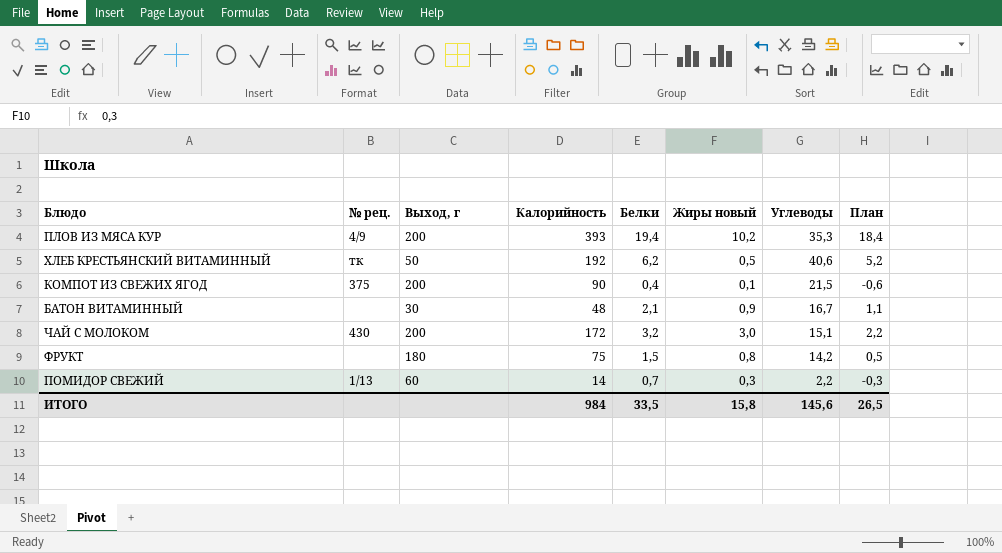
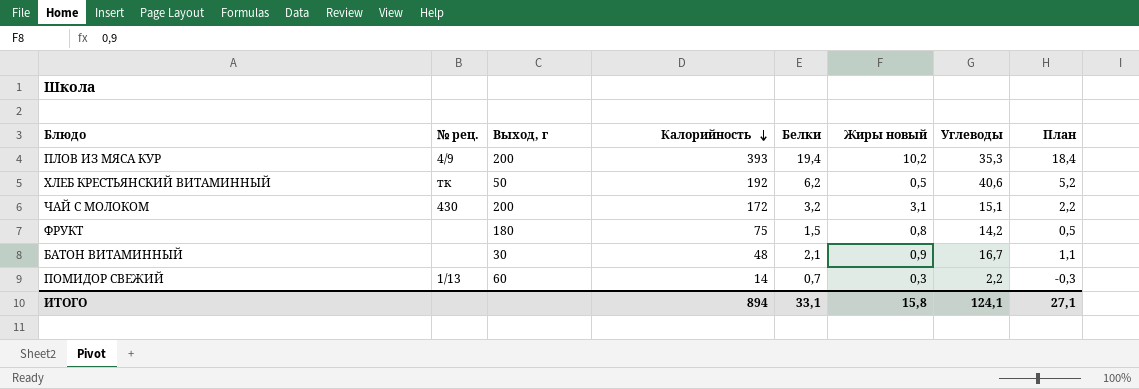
row order: none -> Калорийность descending
row КОМПОТ ИЗ СВЕЖИХ ЯГОД: 375 | 200 | 90 | 0,4 | 0,1 | 21,5 | -0,6 -> none
ЧАЙ С МОЛОКОМ | Жиры новый: 3,0 -> 3,1
ИТОГО | Калорийность: 984 -> 894
ИТОГО | Белки: 33,5 -> 33,1
ИТОГО | Углеводы: 145,6 -> 124,1
ИТОГО | План: 26,5 -> 27,1

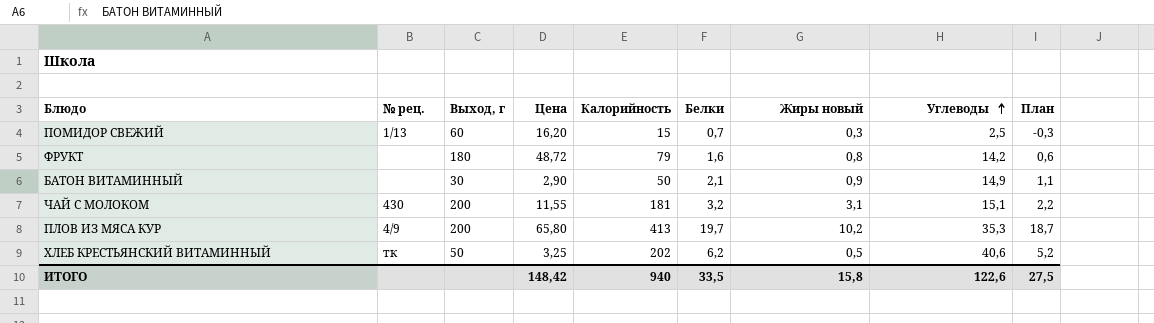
row order: Калорийность descending -> Углеводы ascending
column Цена | position: none -> 4
ПОМИДОР СВЕЖИЙ | Калорийность: 14 -> 15
ПОМИДОР СВЕЖИЙ | Углеводы: 2,2 -> 2,5
ФРУКТ | Калорийность: 75 -> 79
ФРУКТ | Белки: 1,5 -> 1,6
ФРУКТ | План: 0,5 -> 0,6
БАТОН ВИТАМИННЫЙ | Калорийность: 48 -> 50
БАТОН ВИТАМИННЫЙ | Углеводы: 16,7 -> 14,9
ЧАЙ С МОЛОКОМ | Калорийность: 172 -> 181
ПЛОВ ИЗ МЯСА КУР | Калорийность: 393 -> 413
ПЛОВ ИЗ МЯСА КУР | Белки: 19,4 -> 19,7
ПЛОВ ИЗ МЯСА КУР | План: 18,4 -> 18,7
ХЛЕБ КРЕСТЬЯНСКИЙ ВИТАМИННЫЙ | Калорийность: 192 -> 202
ИТОГО | Калорийность: 894 -> 940
ИТОГО | Белки: 33,1 -> 33,5
ИТОГО | Углеводы: 124,1 -> 122,6
ИТОГО | План: 27,1 -> 27,5

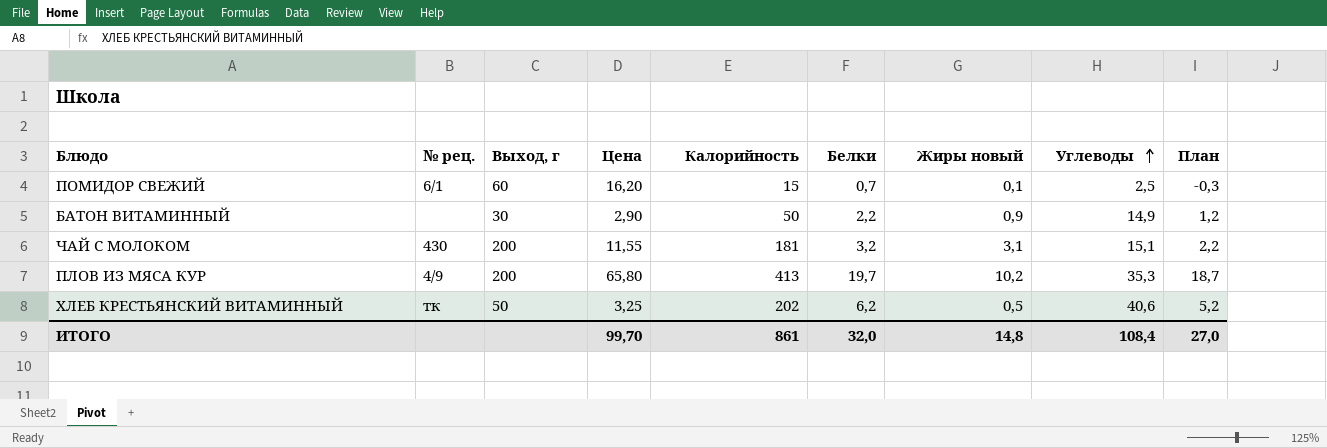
row ФРУКТ: none | 180 | 48,72 | 79 | 1,6 | 0,8 | 14,2 | 0,6 -> none
ПОМИДОР СВЕЖИЙ | № рец.: 1/13 -> 6/1
ПОМИДОР СВЕЖИЙ | Жиры новый: 0,3 -> 0,1
БАТОН ВИТАМИННЫЙ | Белки: 2,1 -> 2,2
БАТОН ВИТАМИННЫЙ | План: 1,1 -> 1,2
ИТОГО | Цена: 148,42 -> 99,70
ИТОГО | Калорийность: 940 -> 861
ИТОГО | Белки: 33,5 -> 32,0
ИТОГО | Жиры новый: 15,8 -> 14,8
ИТОГО | Углеводы: 122,6 -> 108,4
ИТОГО | План: 27,5 -> 27,0

